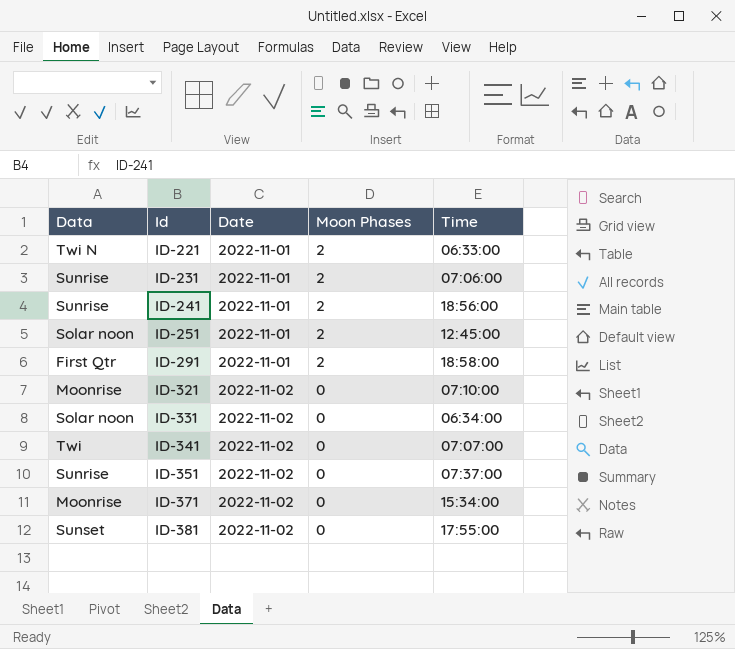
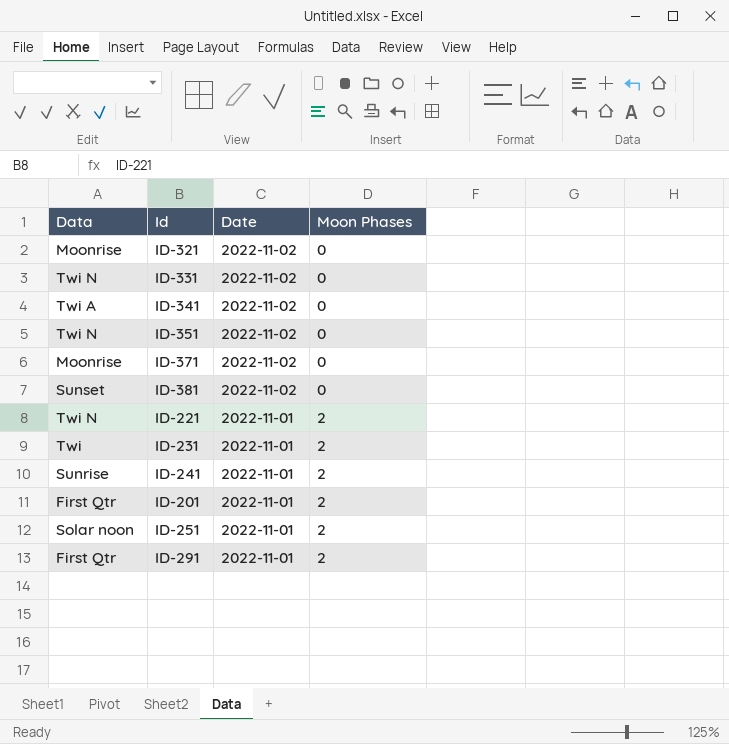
row order: Id ascending -> Date descending
column Time | position: 5 -> none
ID-331 | Data: Solar noon -> Twi N
ID-341 | Data: Twi -> Twi A
ID-351 | Data: Sunrise -> Twi N
ID-231 | Data: Sunrise -> Twi
row ID-201: none -> First Qtr | 2022-11-01 | 2

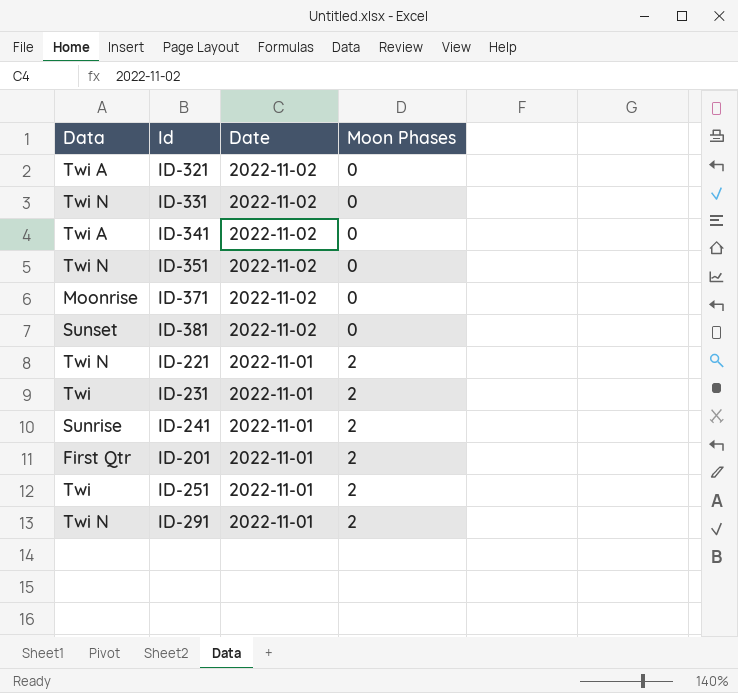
ID-321 | Data: Moonrise -> Twi A
ID-251 | Data: Solar noon -> Twi
ID-291 | Data: First Qtr -> Twi N

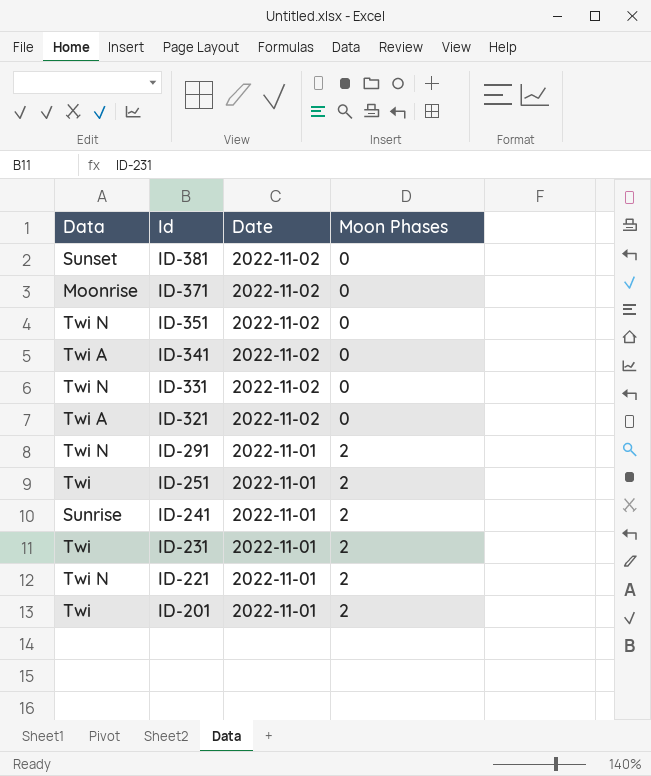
row order: Date descending -> Id descending
ID-201 | Data: First Qtr -> Twi

